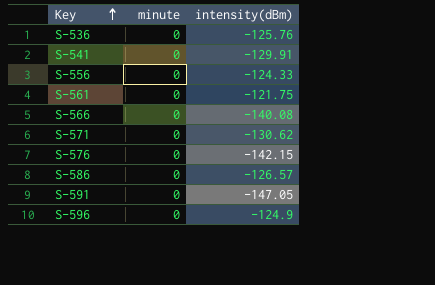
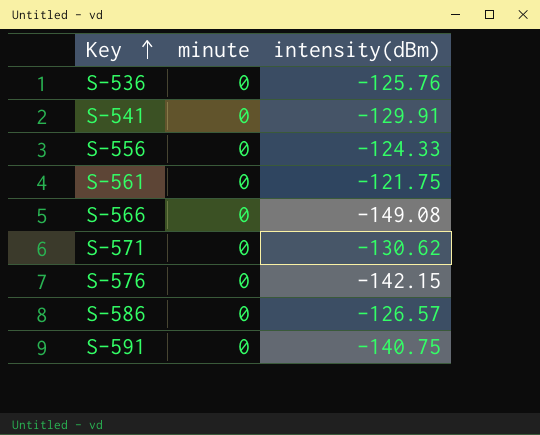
row S-596: 0 | -124.9 -> none
S-566 | intensity(dBm): -140.08 -> -149.08
S-591 | intensity(dBm): -147.05 -> -140.75

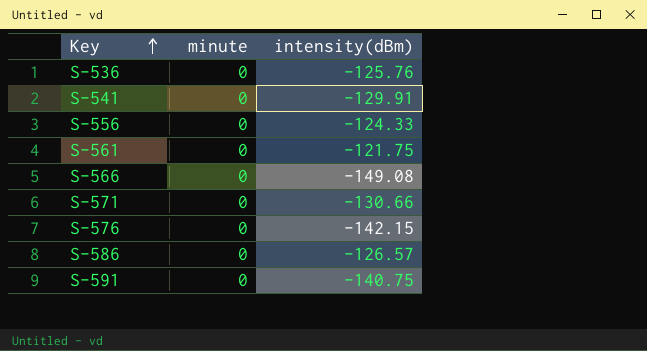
S-571 | intensity(dBm): -130.62 -> -130.66

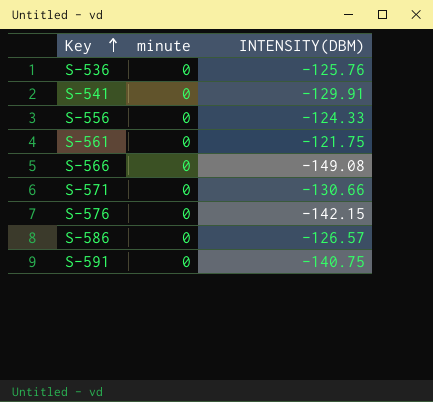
column name: intensity(dBm) -> INTENSITY(DBM)

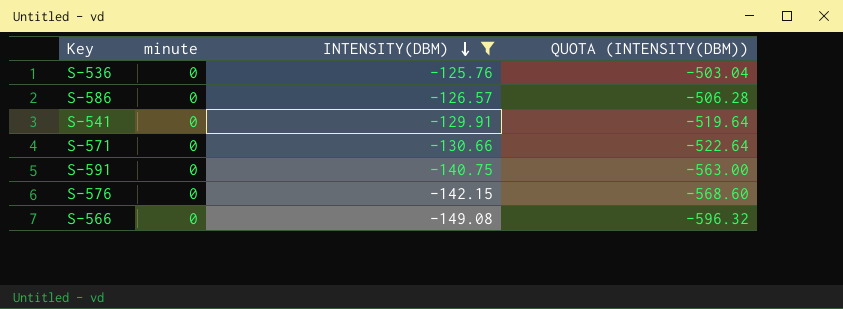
filter: none -> INTENSITY(DBM) <= -125.76
row order: Key ascending -> INTENSITY(DBM) descending
column QUOTA (INTENSITY(DBM)) | formula: none -> [INTENSITY(DBM)] * 4

